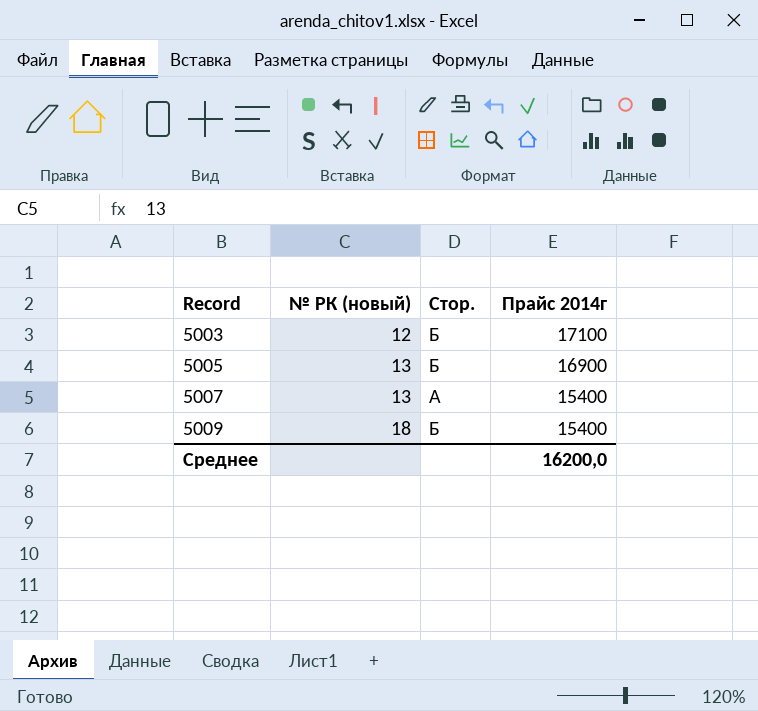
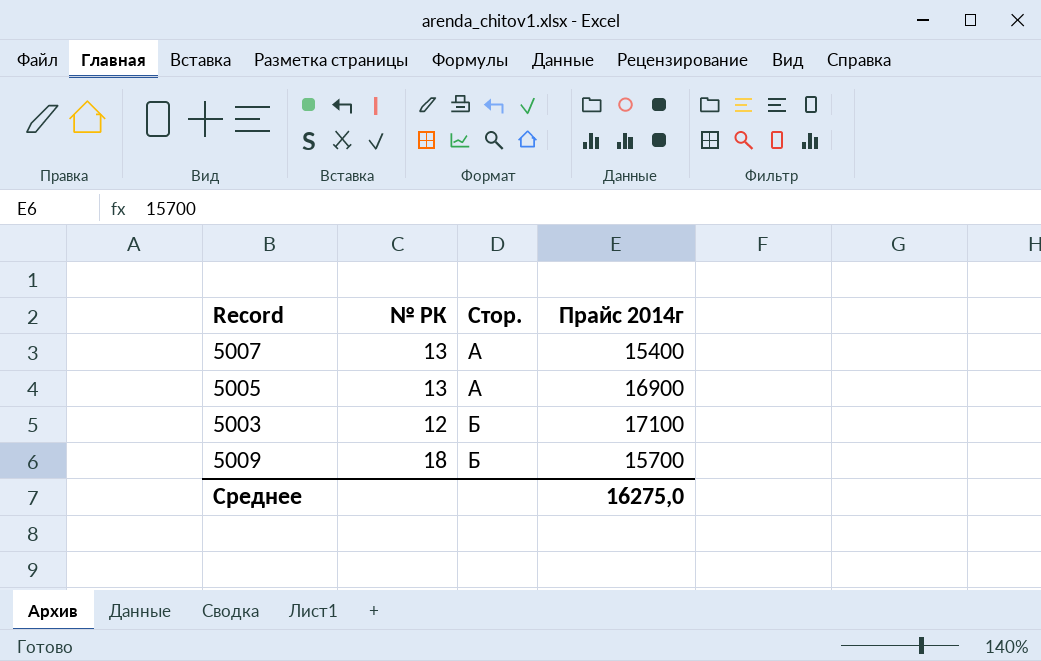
row order: Record ascending -> Стор. ascending
column name: № РК (новый) -> № РК
5005 | Стор.: Б -> А
5009 | Прайс 2014г: 15400 -> 15700
Среднее | Прайс 2014г: 16200,0 -> 16275,0

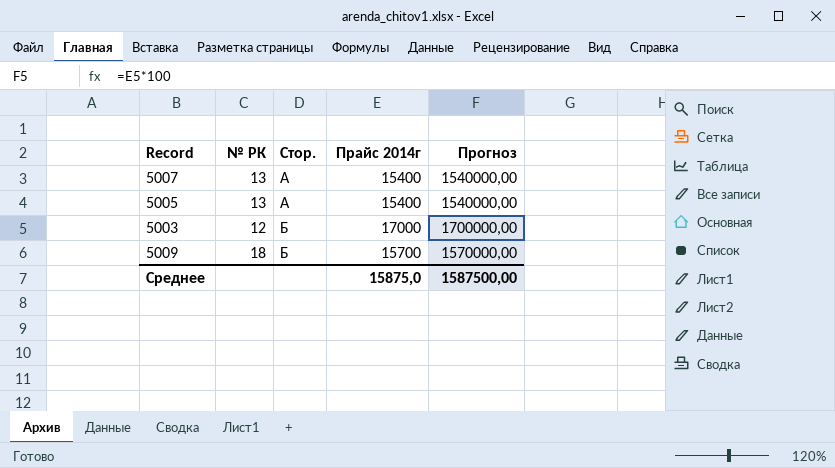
column Прогноз | formula: none -> [Прайс 2014г] * 100
5005 | Прайс 2014г: 16900 -> 15400
5003 | Прайс 2014г: 17100 -> 17000
Среднее | Прайс 2014г: 16275,0 -> 15875,0

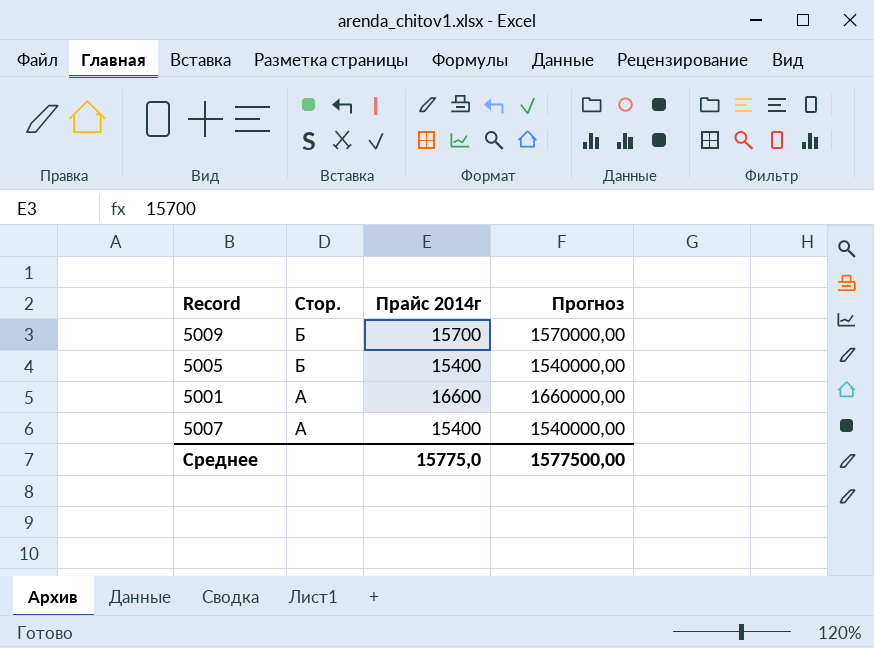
row order: Стор. ascending -> Стор. descending
column № РК | position: 2 -> none
row 5003: 12 | Б | 17000 | 1700000,00 -> none
5005 | Стор.: А -> Б
row 5001: none -> А | 16600 | 1660000,00
Среднее | Прайс 2014г: 15875,0 -> 15775,0
Среднее | Прогноз: 1587500,00 -> 1577500,00

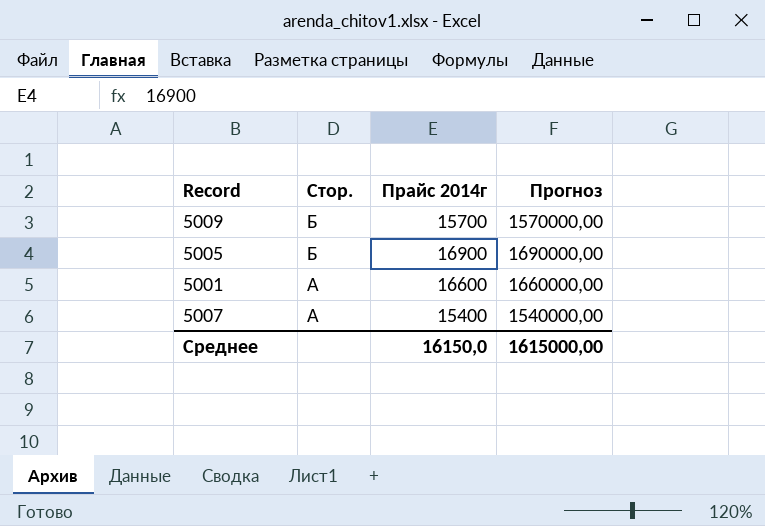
5005 | Прайс 2014г: 15400 -> 16900
5005 | Прогноз: 1540000,00 -> 1690000,00
Среднее | Прайс 2014г: 15775,0 -> 16150,0
Среднее | Прогноз: 1577500,00 -> 1615000,00

